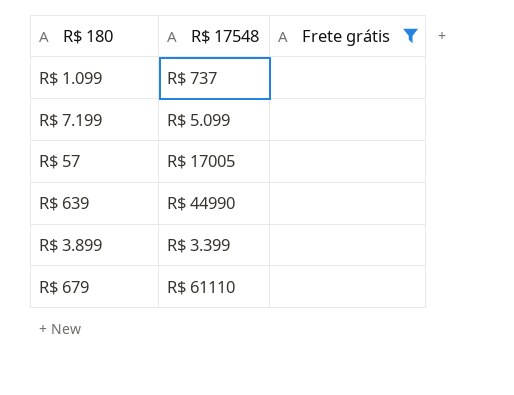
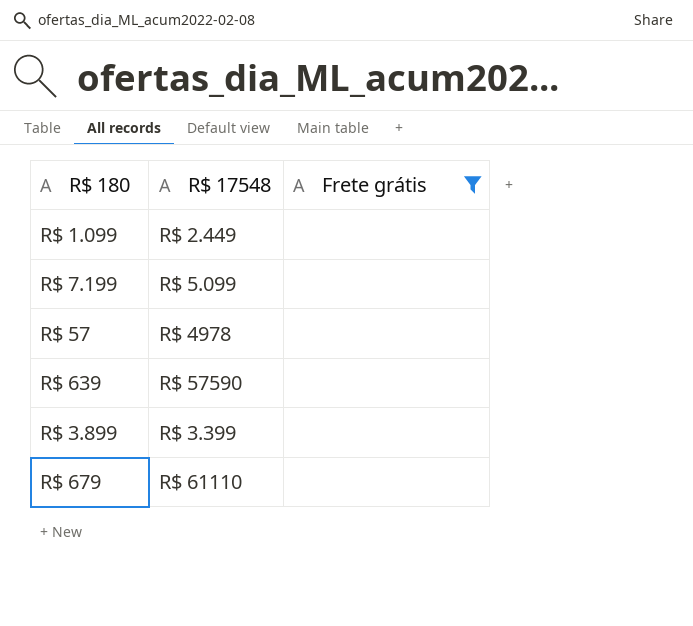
R$ 1.099 | R$ 17548: R$ 737 -> R$ 2.449
R$ 57 | R$ 17548: R$ 17005 -> R$ 4978
R$ 639 | R$ 17548: R$ 44990 -> R$ 57590

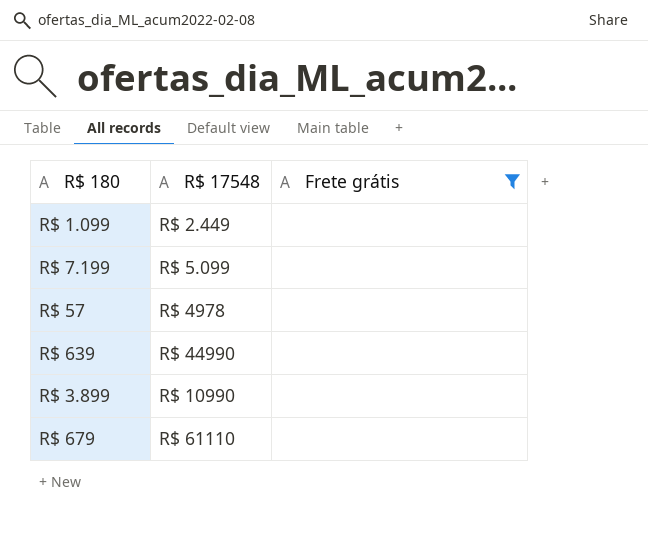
R$ 639 | R$ 17548: R$ 57590 -> R$ 44990
R$ 3.899 | R$ 17548: R$ 3.399 -> R$ 10990

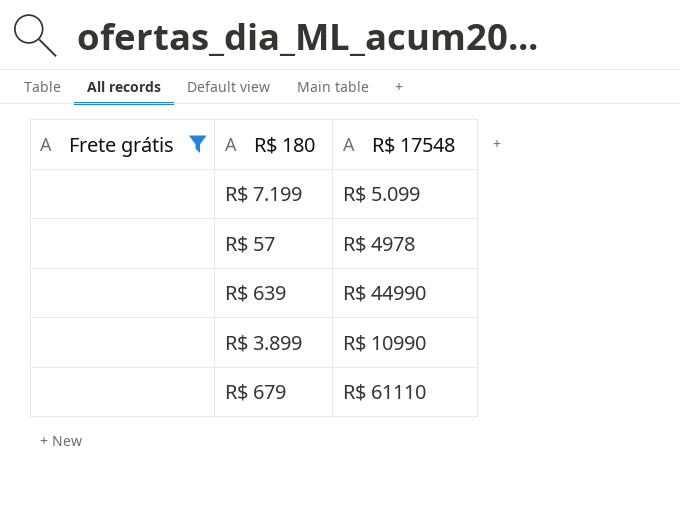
column Frete grátis | position: 3 -> 1
row R$ 1.099: R$ 2.449 | none -> none

